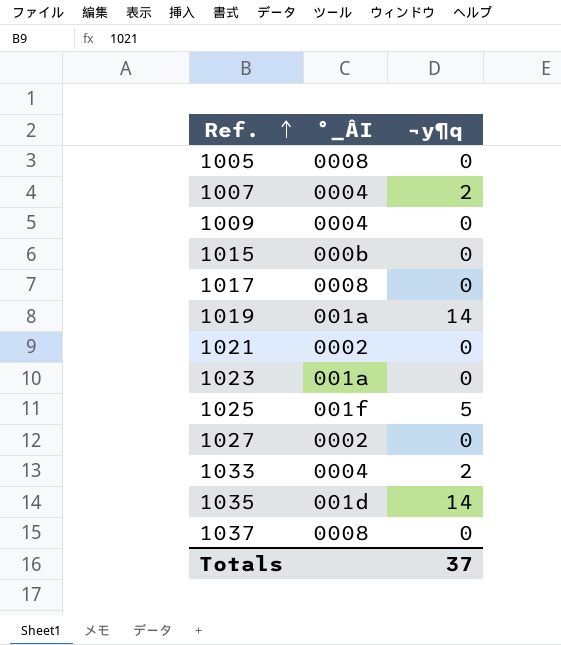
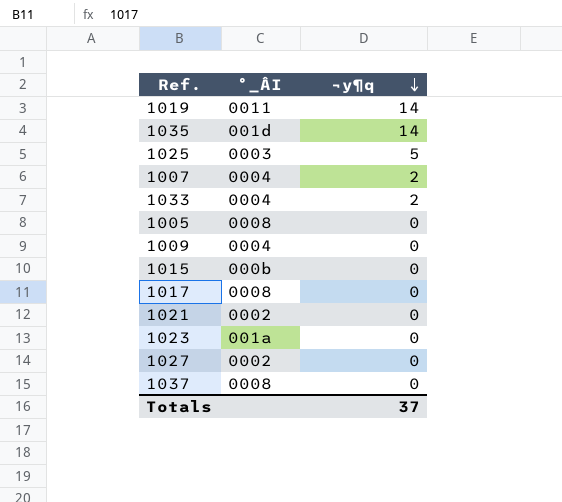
row order: Ref. ascending -> ¬y¶q descending
1019 | °_ÂI: 001a -> 0011
1025 | °_ÂI: 001f -> 0003

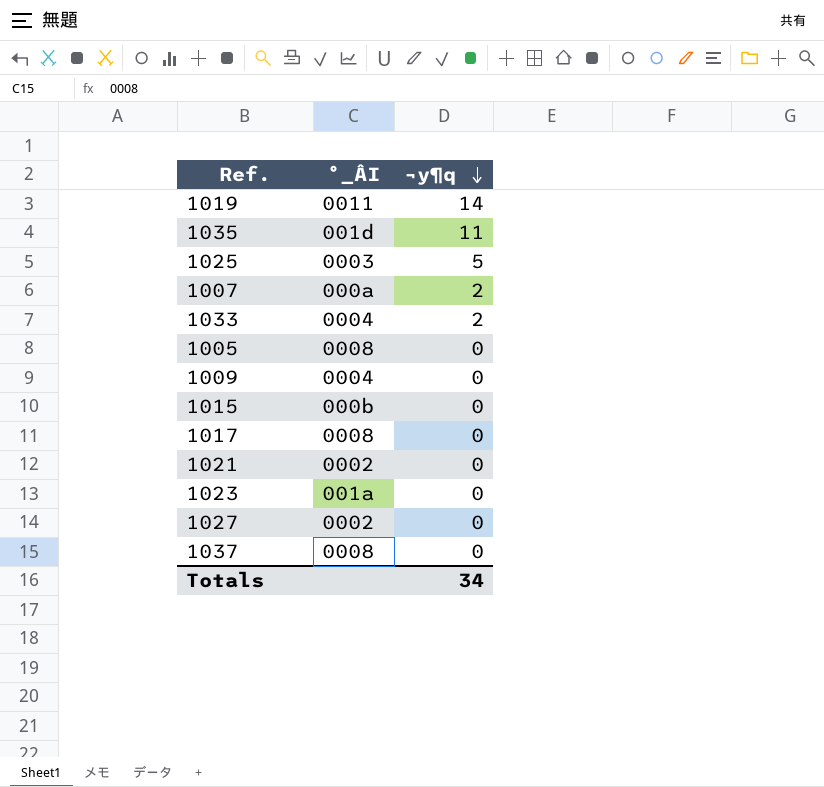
1035 | ¬y¶q: 14 -> 11
1007 | °_ÂI: 0004 -> 000a
Totals | ¬y¶q: 37 -> 34

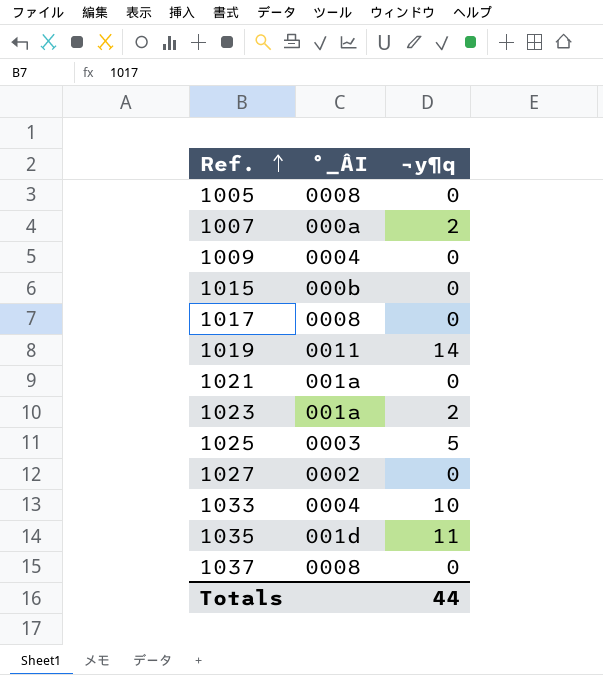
row order: ¬y¶q descending -> Ref. ascending
1021 | °_ÂI: 0002 -> 001a
1023 | ¬y¶q: 0 -> 2
1033 | ¬y¶q: 2 -> 10
Totals | ¬y¶q: 34 -> 44

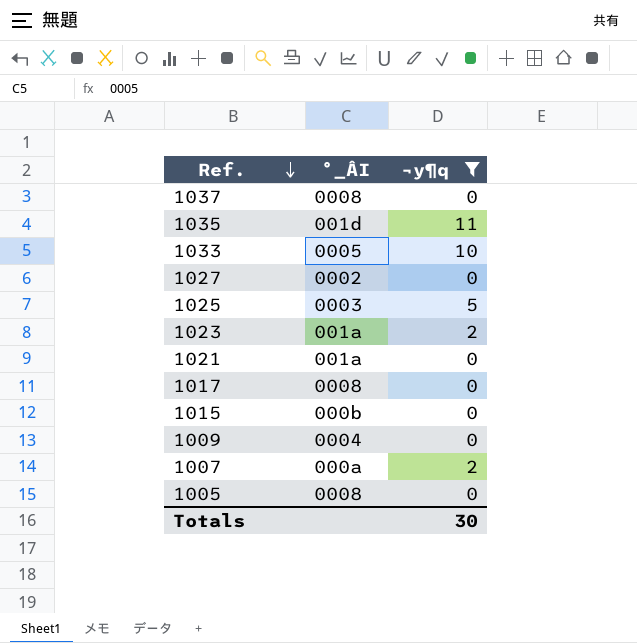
filter: none -> ¬y¶q != 14
row order: Ref. ascending -> Ref. descending
1033 | °_ÂI: 0004 -> 0005
Totals | ¬y¶q: 44 -> 30

